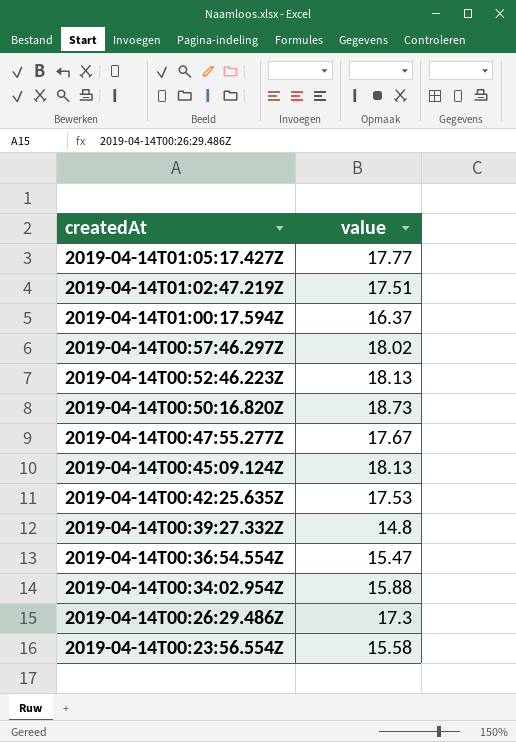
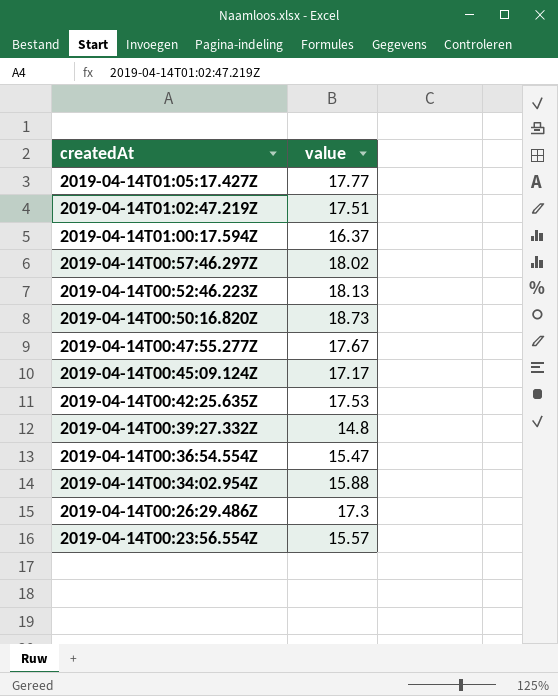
2019-04-14T00:45:09.124Z | value: 18.13 -> 17.17
2019-04-14T00:23:56.554Z | value: 15.58 -> 15.57

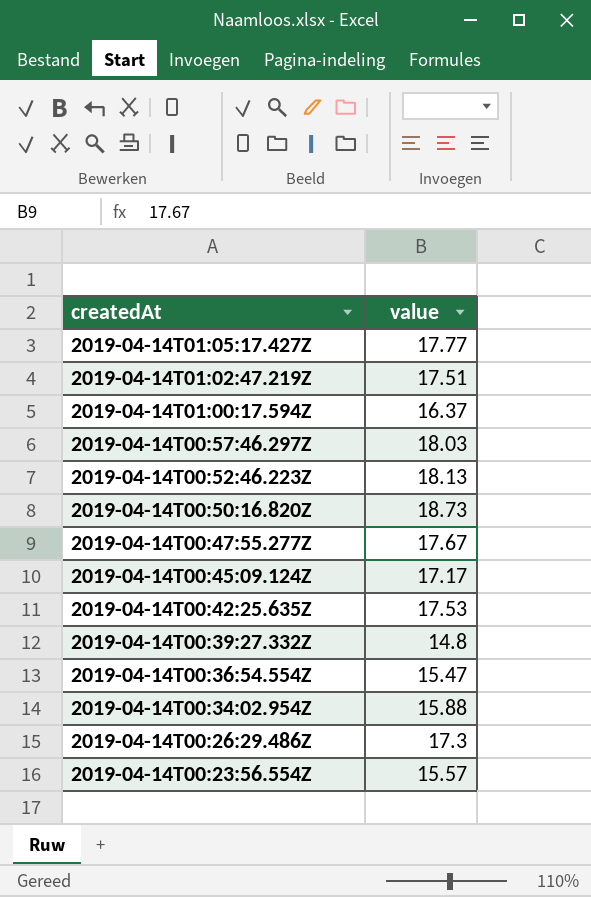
2019-04-14T00:57:46.297Z | value: 18.02 -> 18.03

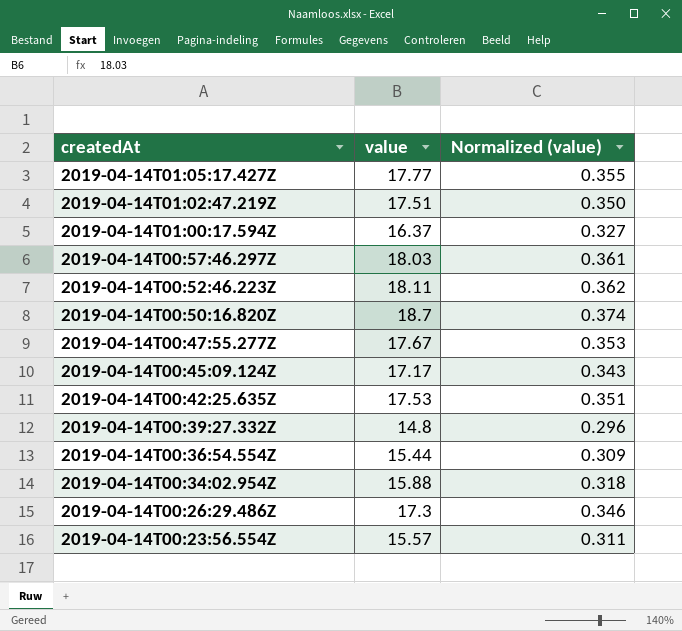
column Normalized (value) | formula: none -> [value] * 0.02
2019-04-14T00:52:46.223Z | value: 18.13 -> 18.11
2019-04-14T00:50:16.820Z | value: 18.73 -> 18.7
2019-04-14T00:36:54.554Z | value: 15.47 -> 15.44

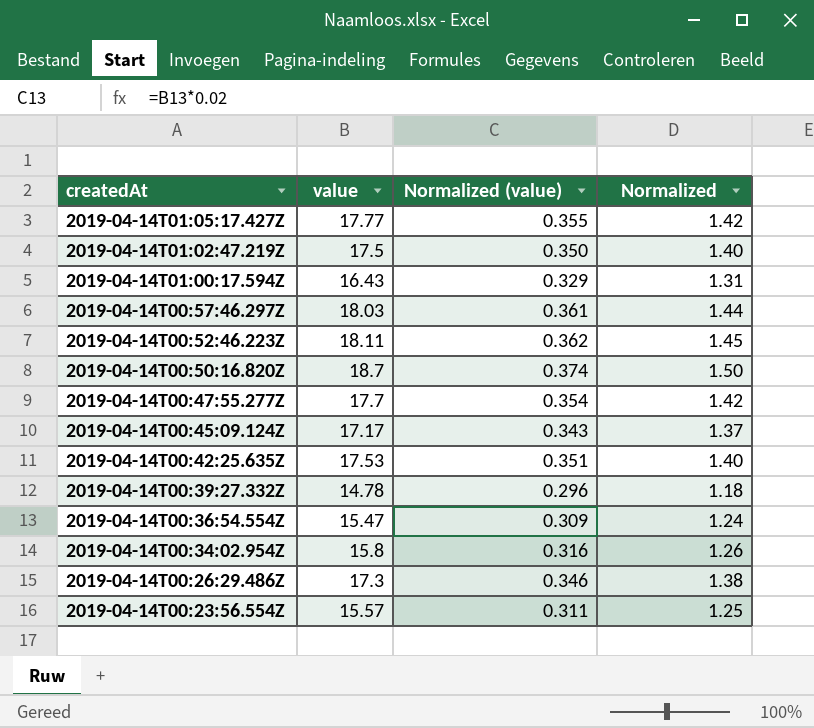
column Normalized | formula: none -> [value] * 0.08
2019-04-14T01:02:47.219Z | value: 17.51 -> 17.5
2019-04-14T01:00:17.594Z | value: 16.37 -> 16.43
2019-04-14T01:00:17.594Z | Normalized (value): 0.327 -> 0.329
2019-04-14T00:47:55.277Z | value: 17.67 -> 17.7
2019-04-14T00:47:55.277Z | Normalized (value): 0.353 -> 0.354
2019-04-14T00:39:27.332Z | value: 14.8 -> 14.78
2019-04-14T00:36:54.554Z | value: 15.44 -> 15.47
2019-04-14T00:34:02.954Z | value: 15.88 -> 15.8
2019-04-14T00:34:02.954Z | Normalized (value): 0.318 -> 0.316

